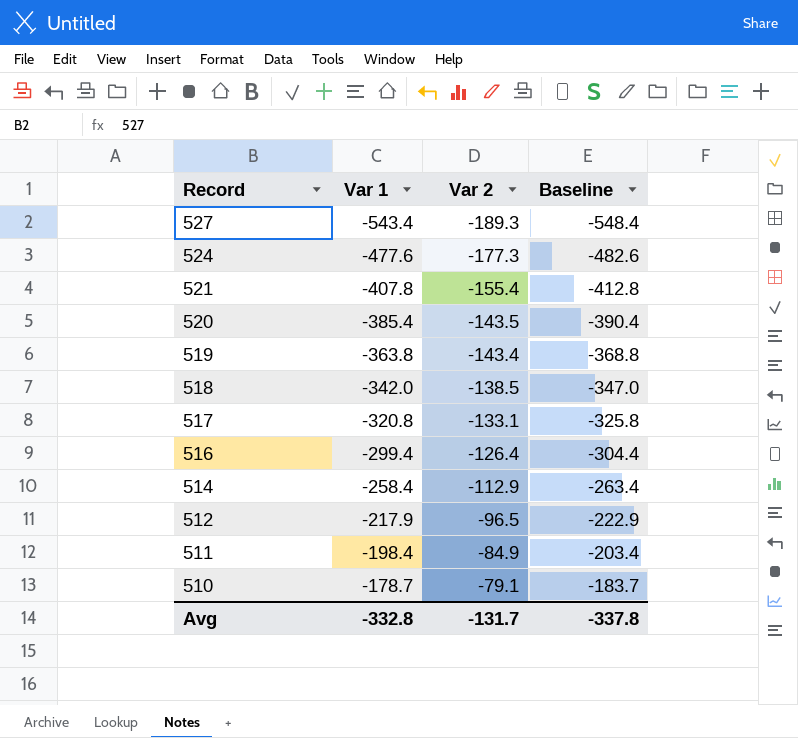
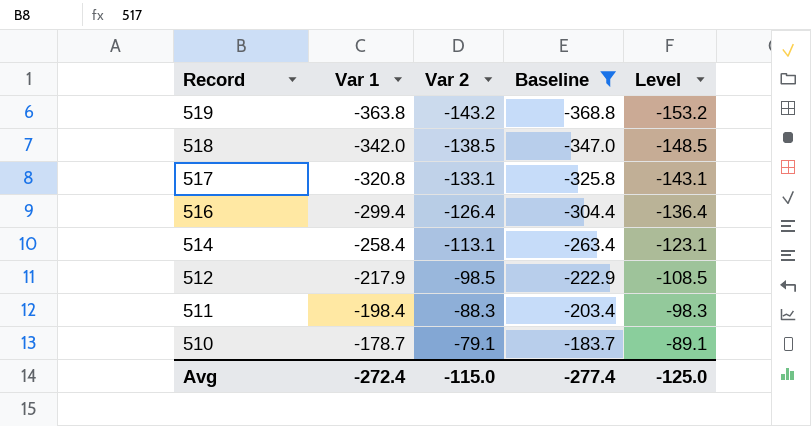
filter: none -> Baseline >= -368.8
column Level | formula: none -> [Var 2] - 10
519 | Var 2: -143.4 -> -143.2
514 | Var 2: -112.9 -> -113.1
512 | Var 2: -96.5 -> -98.5
511 | Var 2: -84.9 -> -88.3
Avg | Var 1: -332.8 -> -272.4
Avg | Var 2: -131.7 -> -115.0
Avg | Baseline: -337.8 -> -277.4

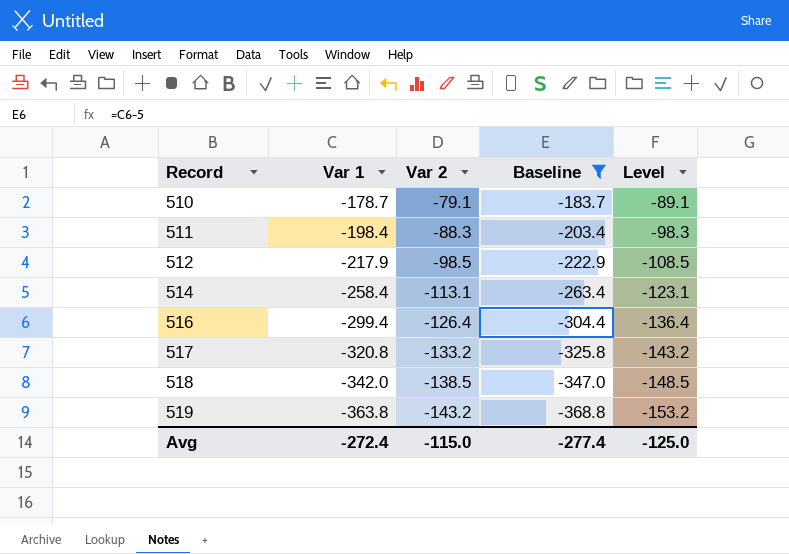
row order: Record descending -> Record ascending
517 | Var 2: -133.1 -> -133.2
517 | Level: -143.1 -> -143.2

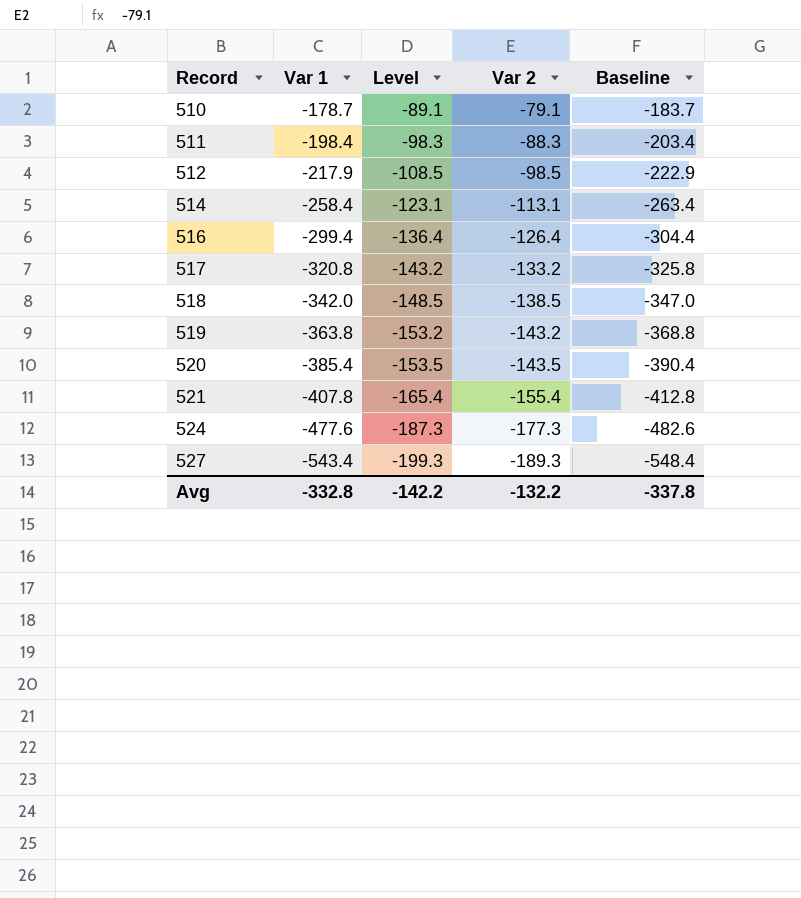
filter: Baseline >= -368.8 -> none
column Level | position: 5 -> 3
Avg | Var 1: -272.4 -> -332.8
Avg | Level: -125.0 -> -142.2
Avg | Var 2: -115.0 -> -132.2
Avg | Baseline: -277.4 -> -337.8

